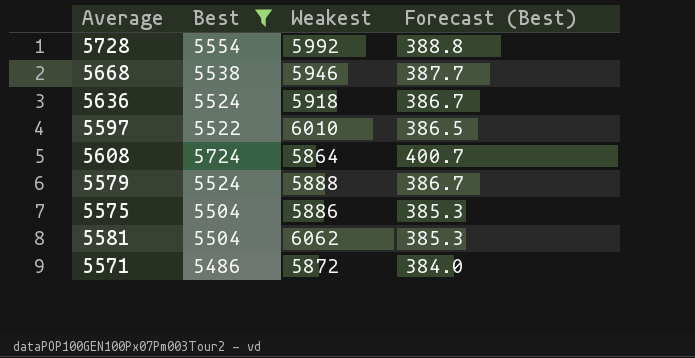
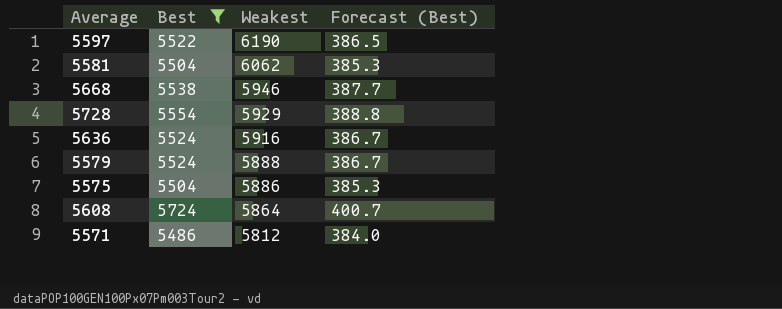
row order: none -> Weakest descending
5597 | Weakest: 6010 -> 6190
5728 | Weakest: 5992 -> 5929
5636 | Weakest: 5918 -> 5916
5571 | Weakest: 5872 -> 5812

